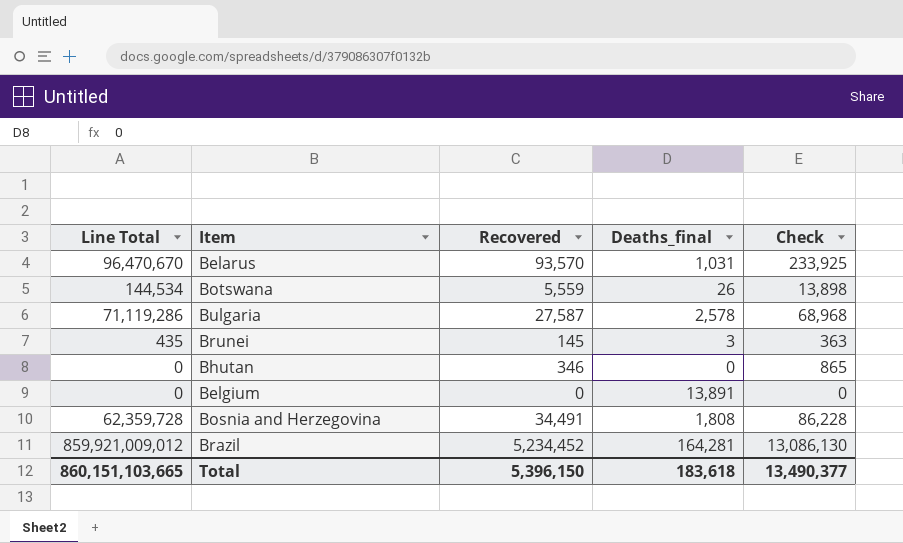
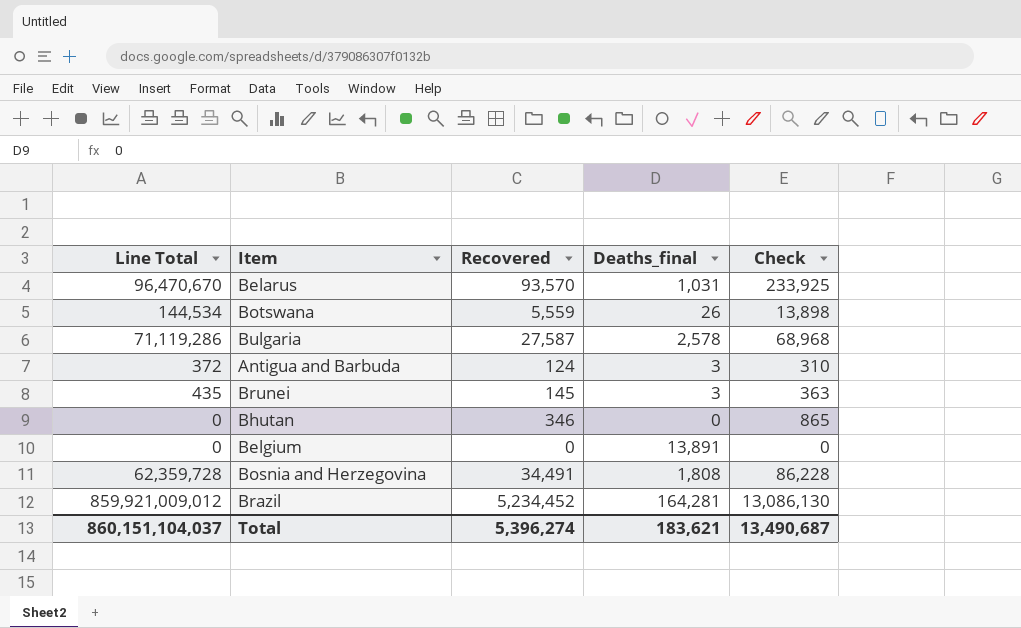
row Antigua and Barbuda: none -> 372 | 124 | 3 | 310
Total | Line Total: 860,151,103,665 -> 860,151,104,037
Total | Recovered: 5,396,150 -> 5,396,274
Total | Deaths_final: 183,618 -> 183,621
Total | Check: 13,490,377 -> 13,490,687

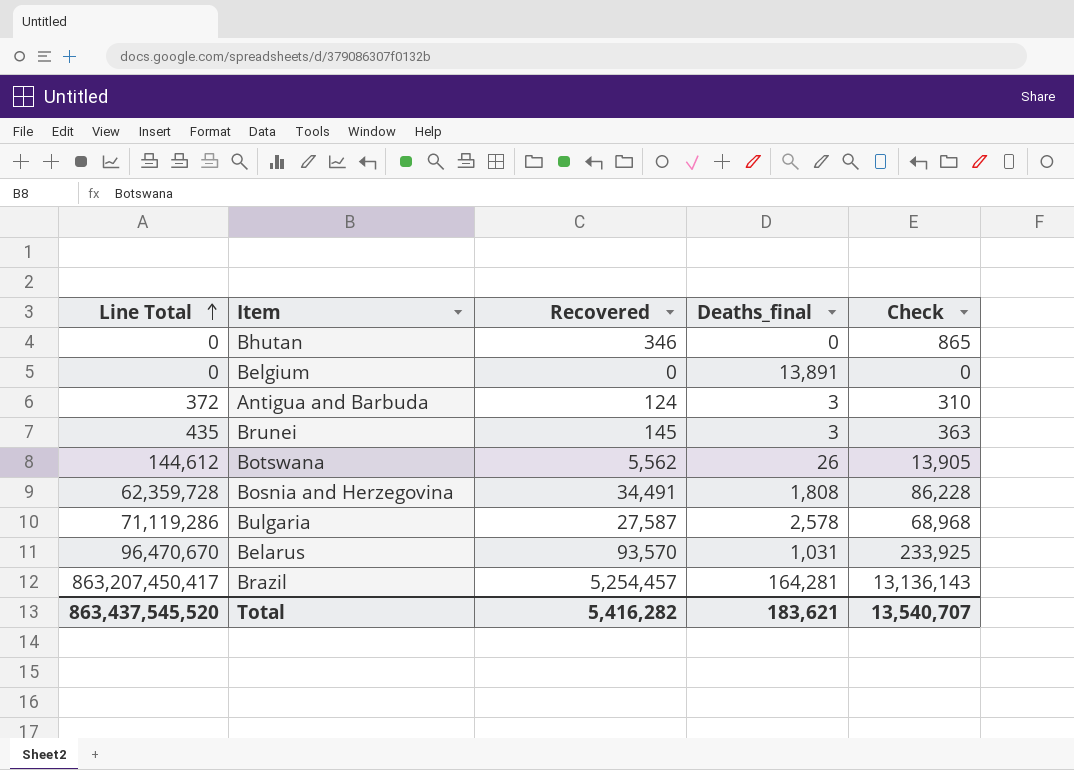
row order: none -> Line Total ascending
Botswana | Line Total: 144,534 -> 144,612
Botswana | Recovered: 5,559 -> 5,562
Botswana | Check: 13,898 -> 13,905
Brazil | Line Total: 859,921,009,012 -> 863,207,450,417
Brazil | Recovered: 5,234,452 -> 5,254,457
Brazil | Check: 13,086,130 -> 13,136,143
Total | Line Total: 860,151,104,037 -> 863,437,545,520
Total | Recovered: 5,396,274 -> 5,416,282
Total | Check: 13,490,687 -> 13,540,707

